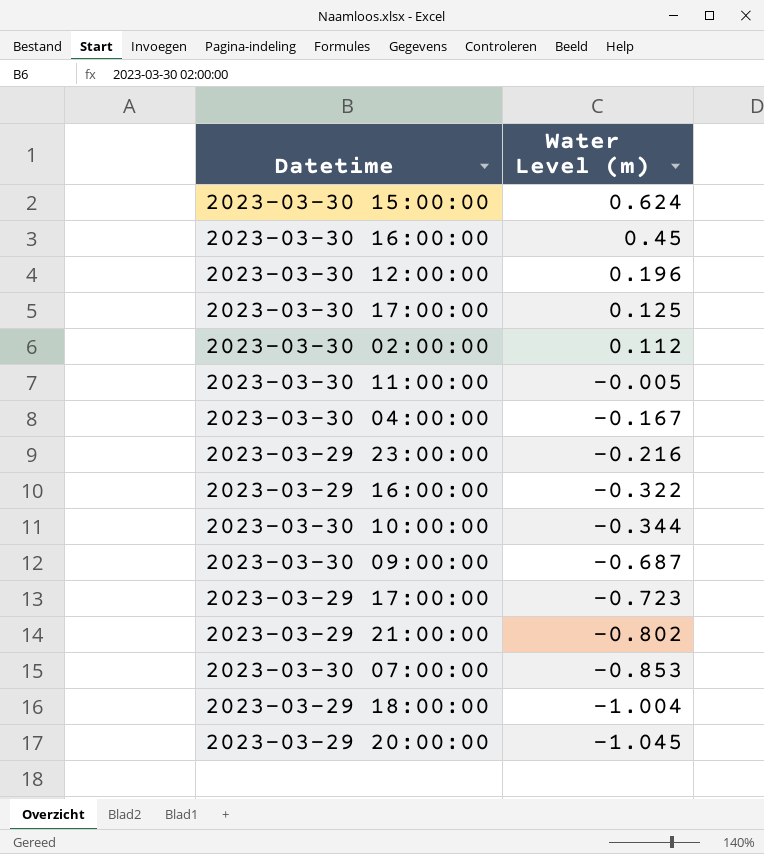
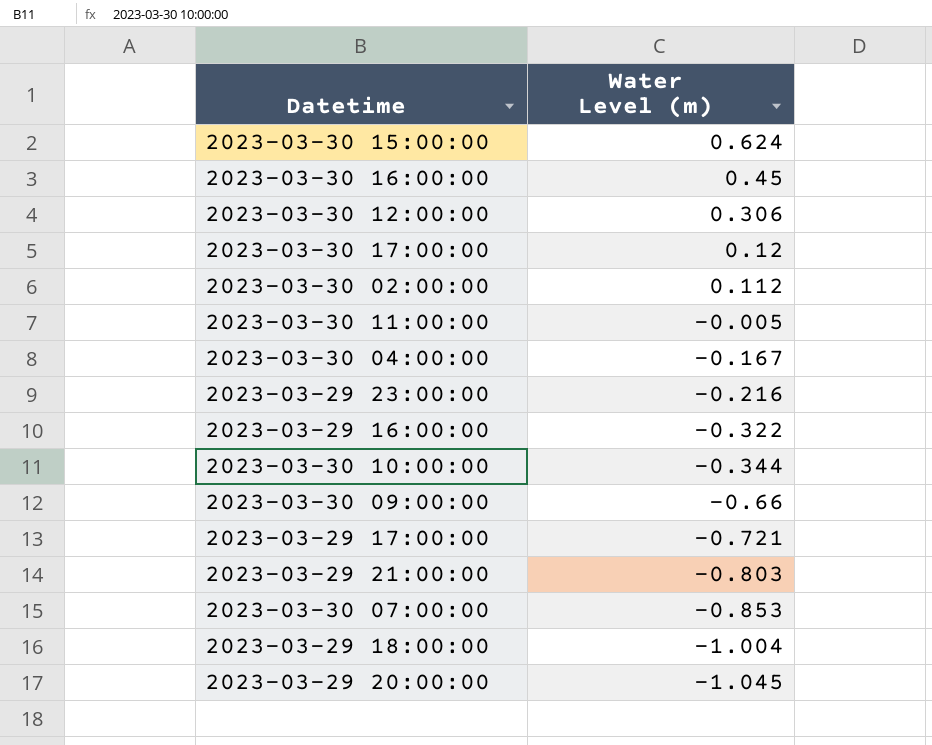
2023-03-30 12:00:00 | Water Level (m): 0.196 -> 0.306
2023-03-30 17:00:00 | Water Level (m): 0.125 -> 0.12
2023-03-30 09:00:00 | Water Level (m): -0.687 -> -0.66
2023-03-29 17:00:00 | Water Level (m): -0.723 -> -0.721
2023-03-29 21:00:00 | Water Level (m): -0.802 -> -0.803

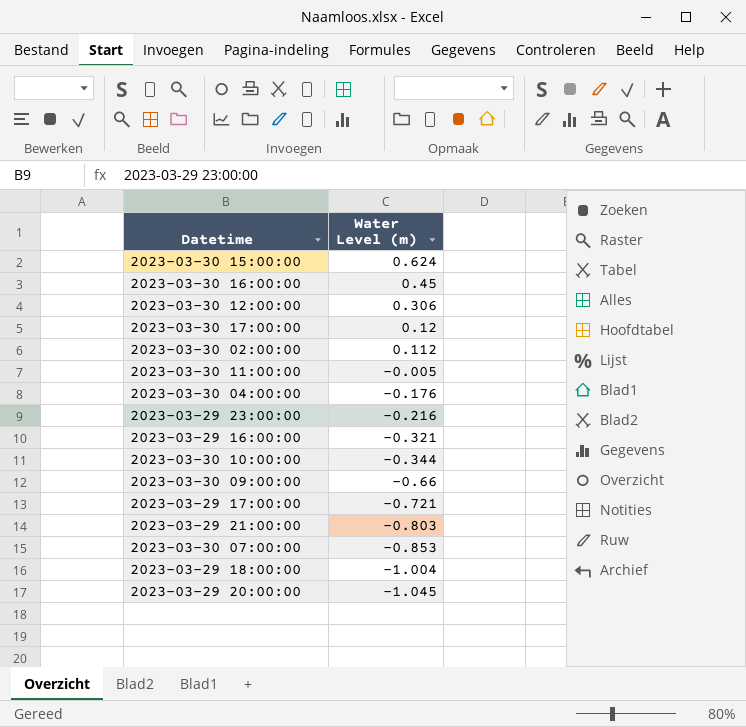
2023-03-30 04:00:00 | Water Level (m): -0.167 -> -0.176
2023-03-29 16:00:00 | Water Level (m): -0.322 -> -0.321

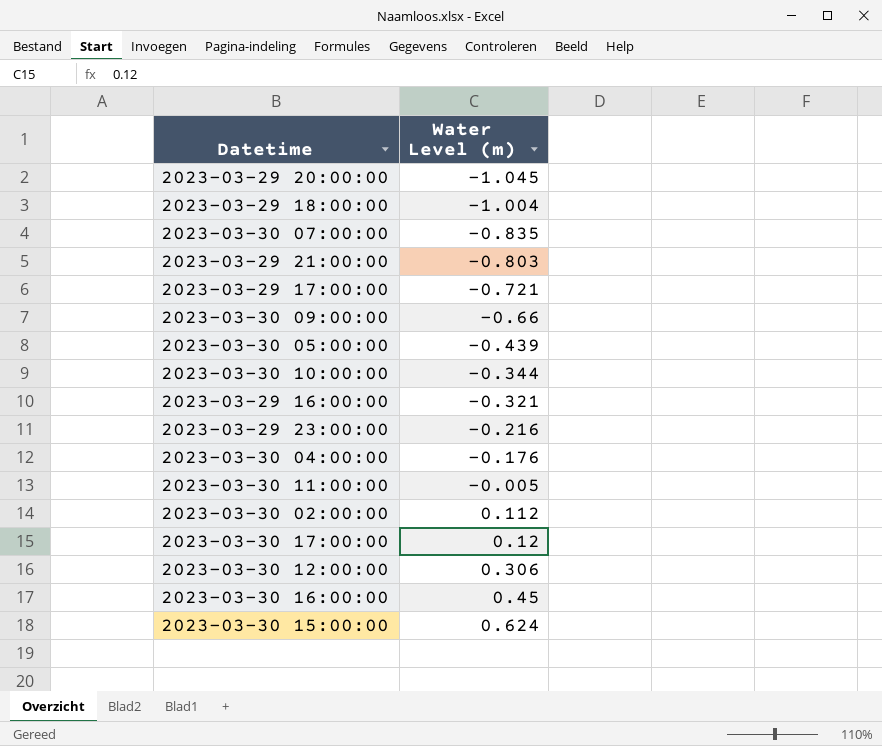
row order: Water Level (m) descending -> Water Level (m) ascending
2023-03-30 07:00:00 | Water Level (m): -0.853 -> -0.835
row 2023-03-30 05:00:00: none -> -0.439

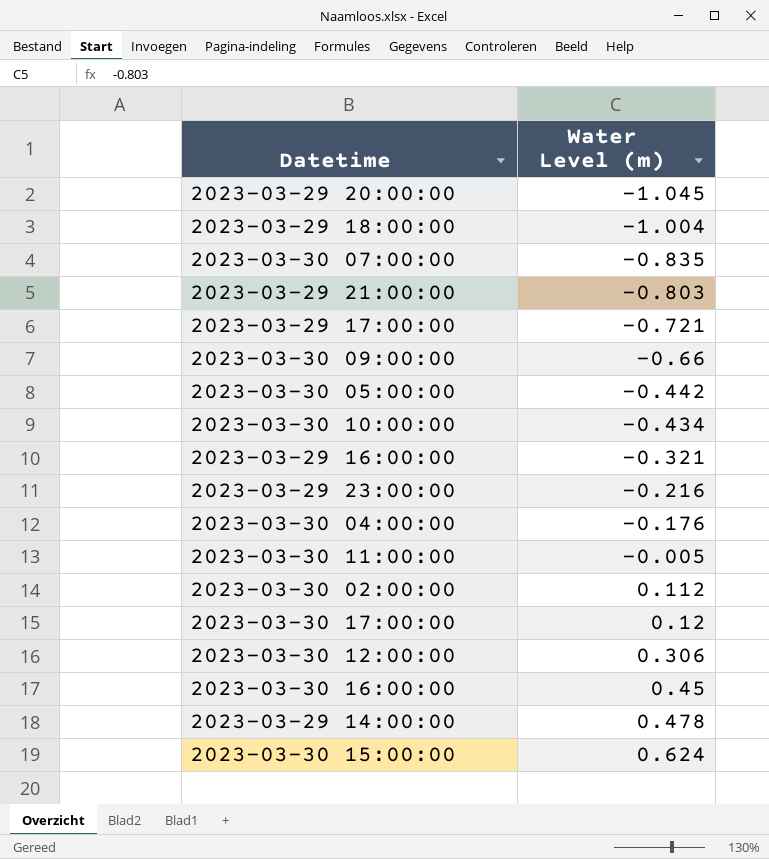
2023-03-30 05:00:00 | Water Level (m): -0.439 -> -0.442
2023-03-30 10:00:00 | Water Level (m): -0.344 -> -0.434
row 2023-03-29 14:00:00: none -> 0.478

